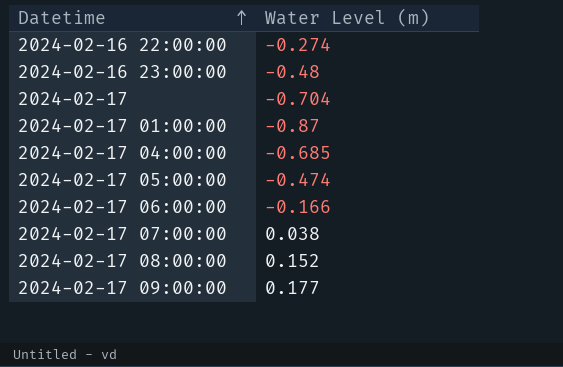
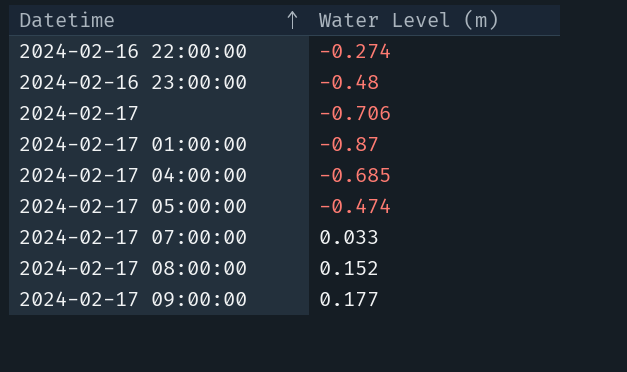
row 2024-02-17 06:00:00: -0.166 -> none
2024-02-17 | Water Level (m): -0.704 -> -0.706
2024-02-17 07:00:00 | Water Level (m): 0.038 -> 0.033

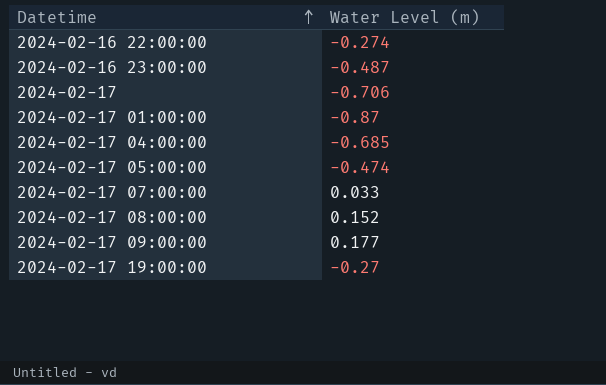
2024-02-16 23:00:00 | Water Level (m): -0.48 -> -0.487
row 2024-02-17 19:00:00: none -> -0.27

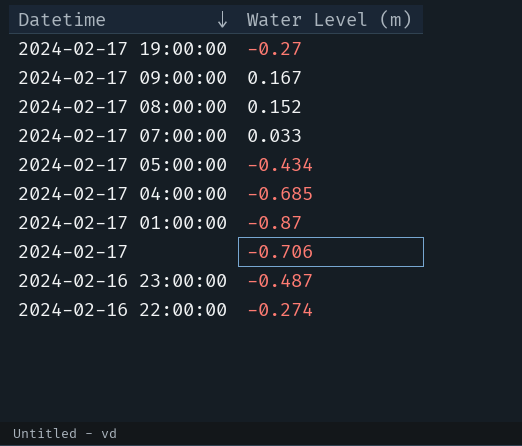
row order: Datetime ascending -> Datetime descending
2024-02-17 09:00:00 | Water Level (m): 0.177 -> 0.167
2024-02-17 05:00:00 | Water Level (m): -0.474 -> -0.434

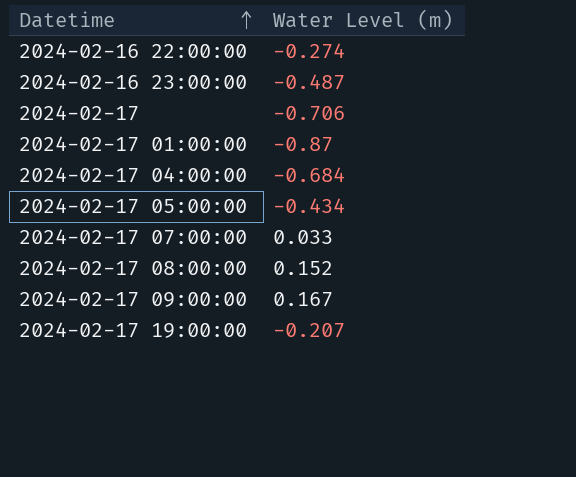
row order: Datetime descending -> Datetime ascending
2024-02-17 04:00:00 | Water Level (m): -0.685 -> -0.684
2024-02-17 19:00:00 | Water Level (m): -0.27 -> -0.207

